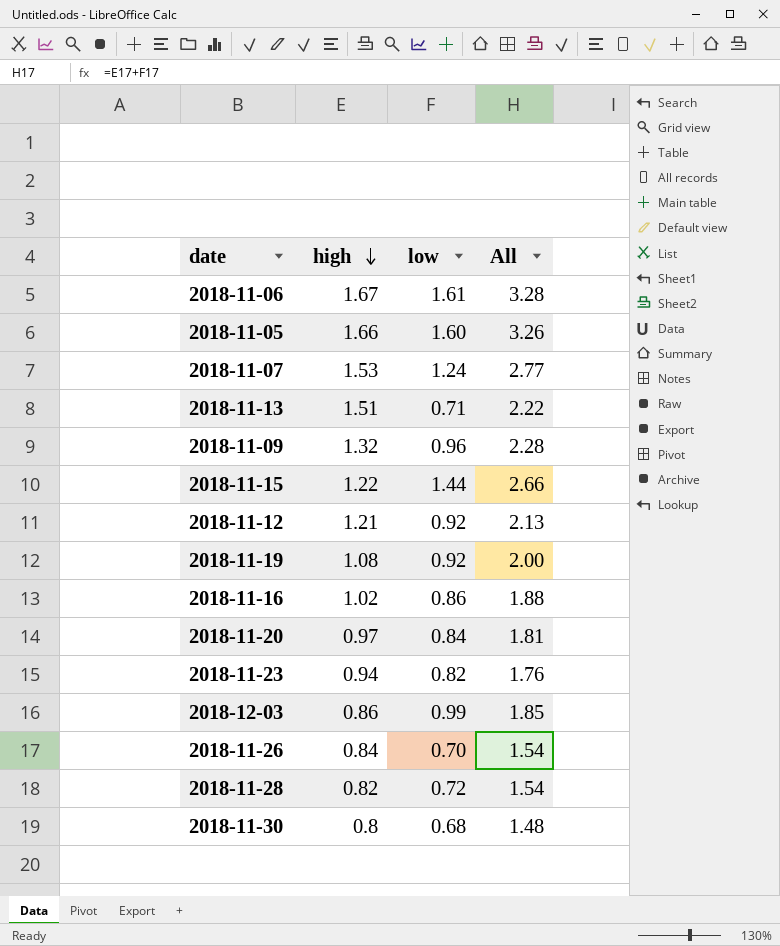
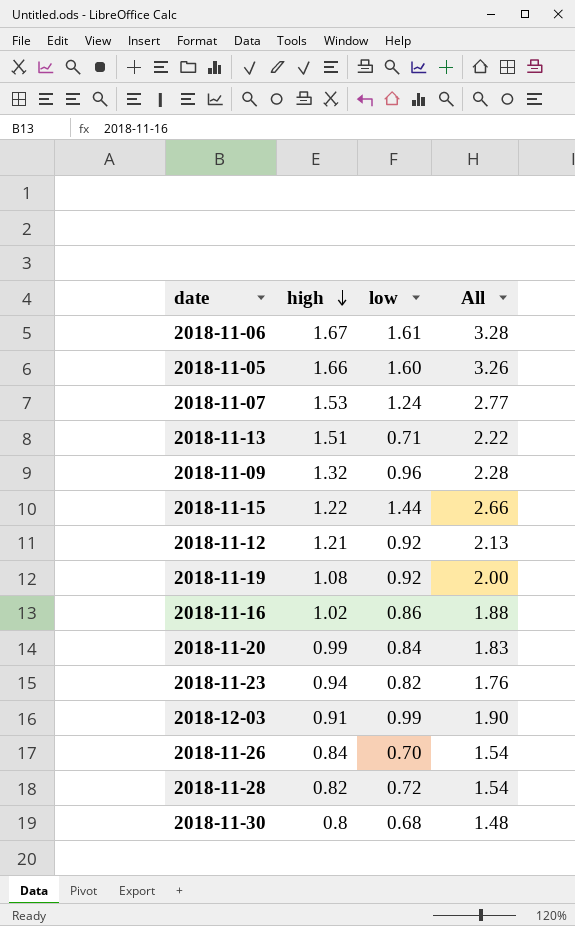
2018-11-20 | high: 0.97 -> 0.99
2018-11-20 | All: 1.81 -> 1.83
2018-12-03 | high: 0.86 -> 0.91
2018-12-03 | All: 1.85 -> 1.90

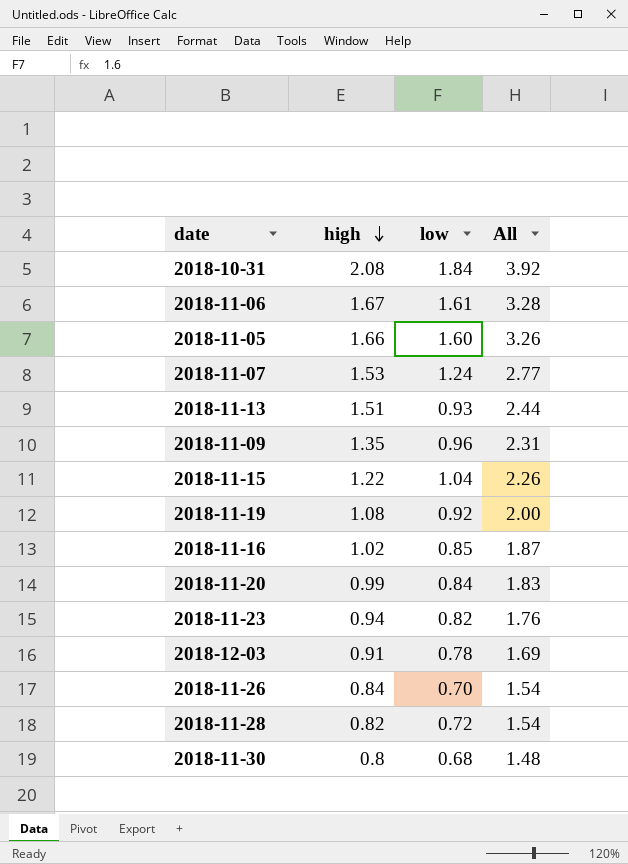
row 2018-11-12: 1.21 | 0.92 | 2.13 -> none
row 2018-10-31: none -> 2.08 | 1.84 | 3.92
2018-11-13 | low: 0.71 -> 0.93
2018-11-13 | All: 2.22 -> 2.44
2018-11-09 | high: 1.32 -> 1.35
2018-11-09 | All: 2.28 -> 2.31
2018-11-15 | low: 1.44 -> 1.04
2018-11-15 | All: 2.66 -> 2.26
2018-11-16 | low: 0.86 -> 0.85
2018-11-16 | All: 1.88 -> 1.87
2018-12-03 | low: 0.99 -> 0.78
2018-12-03 | All: 1.90 -> 1.69

